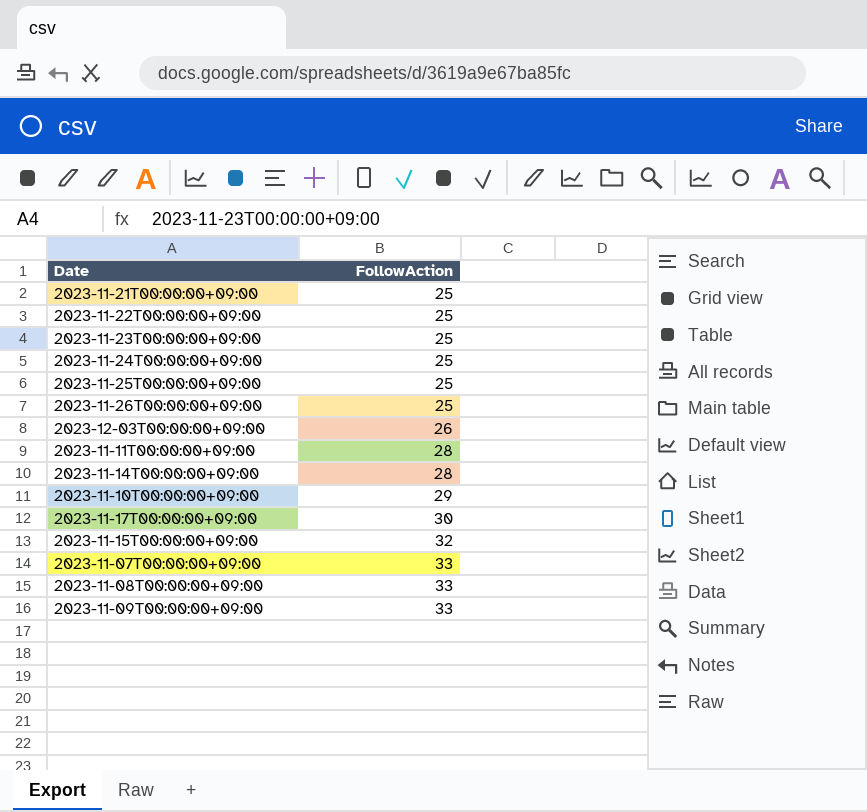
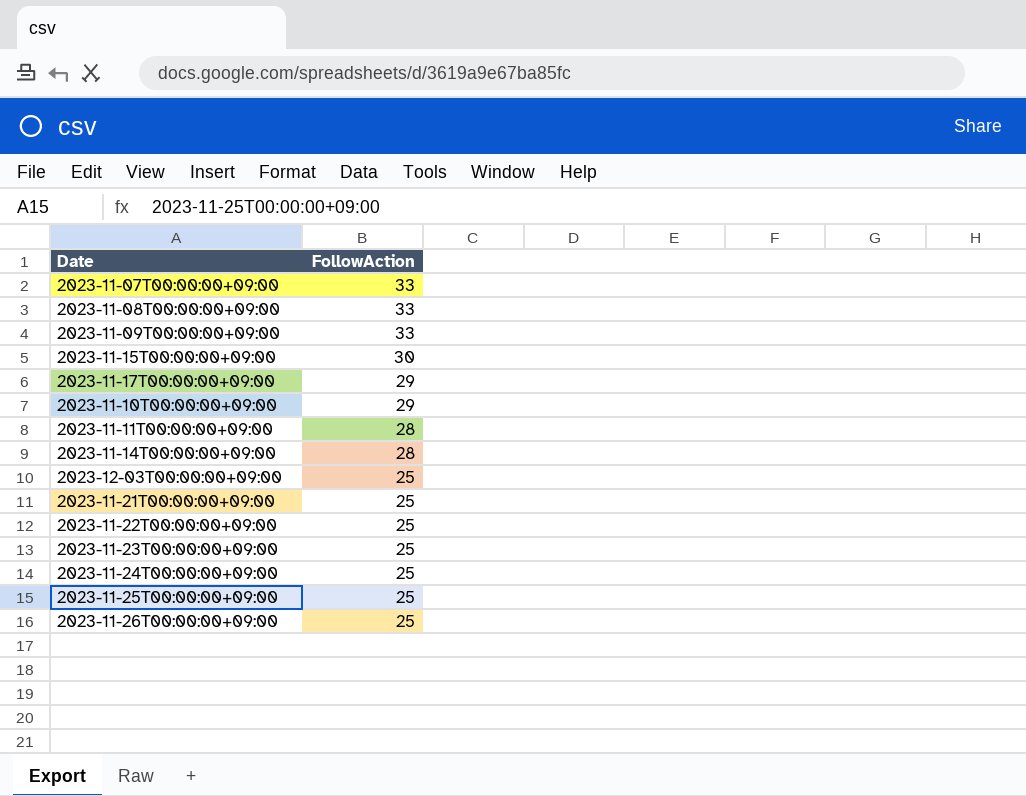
row order: FollowAction ascending -> FollowAction descending
2023-11-15T00:00:00+09:00 | FollowAction: 32 -> 30
2023-11-17T00:00:00+09:00 | FollowAction: 30 -> 29
2023-12-03T00:00:00+09:00 | FollowAction: 26 -> 25

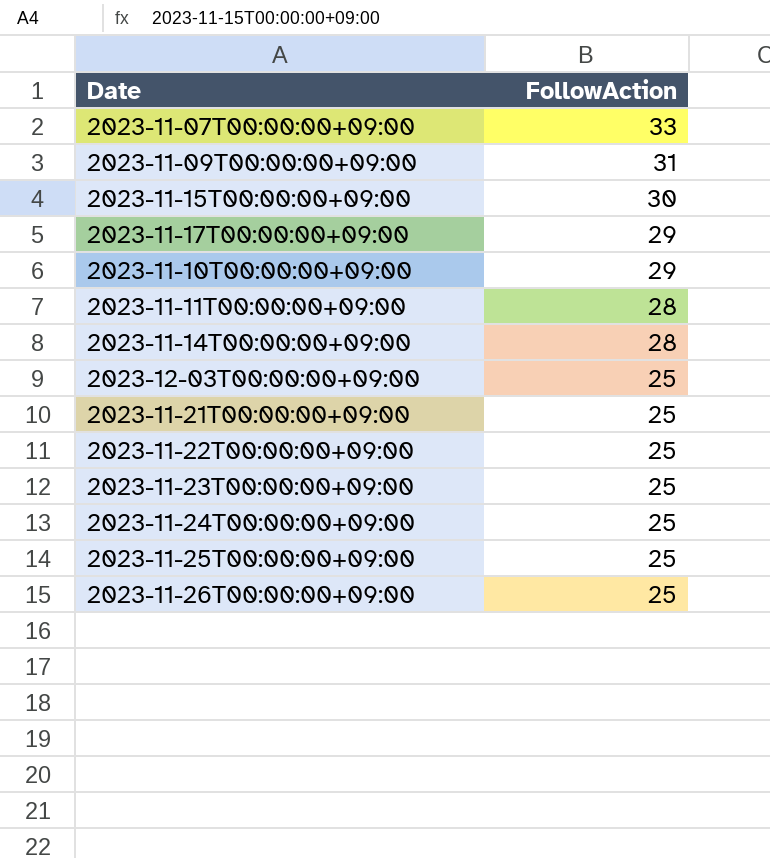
row 2023-11-08T00:00:00+09:00: 33 -> none
2023-11-09T00:00:00+09:00 | FollowAction: 33 -> 31

